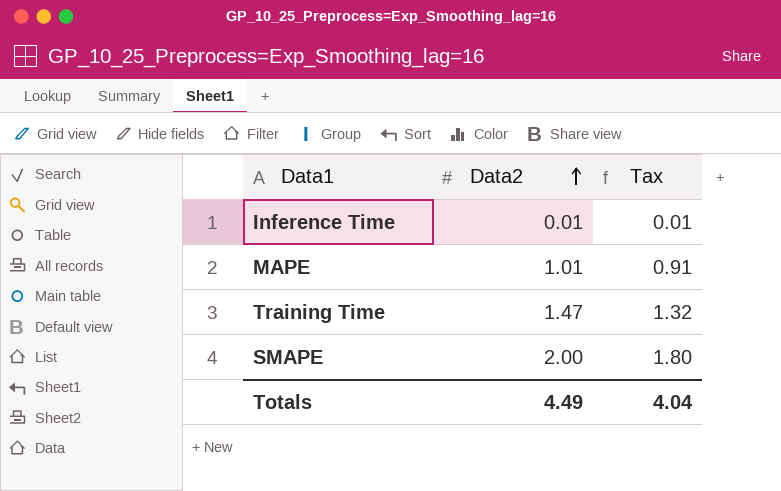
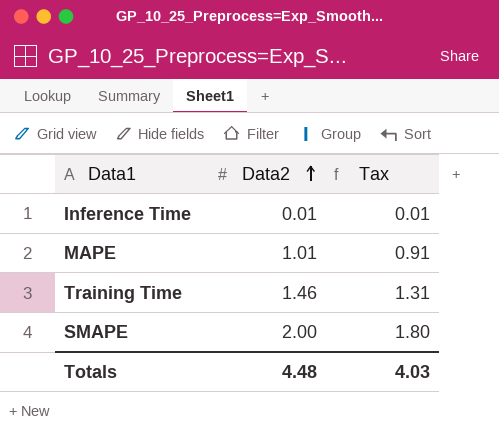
Training Time | Data2: 1.47 -> 1.46
Training Time | Tax: 1.32 -> 1.31
Totals | Data2: 4.49 -> 4.48
Totals | Tax: 4.04 -> 4.03

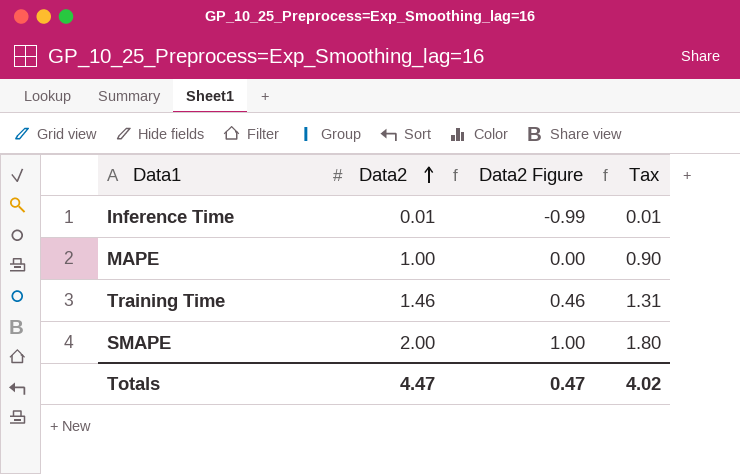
column Data2 Figure | formula: none -> [Data2] - 1
MAPE | Data2: 1.01 -> 1.00
MAPE | Tax: 0.91 -> 0.90
Totals | Data2: 4.48 -> 4.47
Totals | Tax: 4.03 -> 4.02

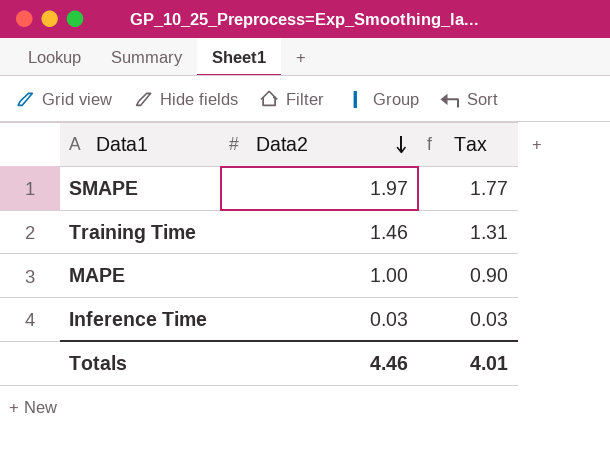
row order: Data2 ascending -> Data2 descending
column Data2 Figure | formula: [Data2] - 1 -> none
SMAPE | Data2: 2.00 -> 1.97
SMAPE | Tax: 1.80 -> 1.77
Inference Time | Data2: 0.01 -> 0.03
Inference Time | Tax: 0.01 -> 0.03
Totals | Data2: 4.47 -> 4.46
Totals | Tax: 4.02 -> 4.01

